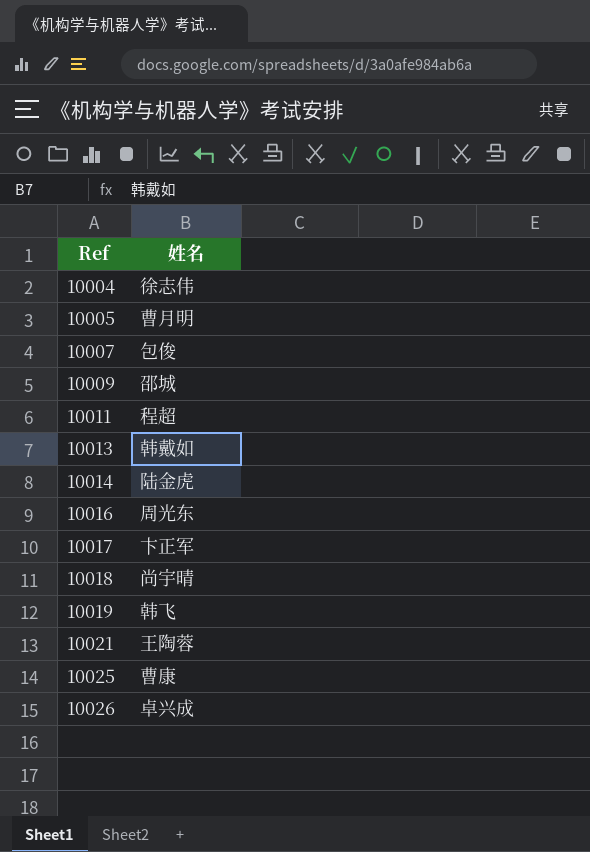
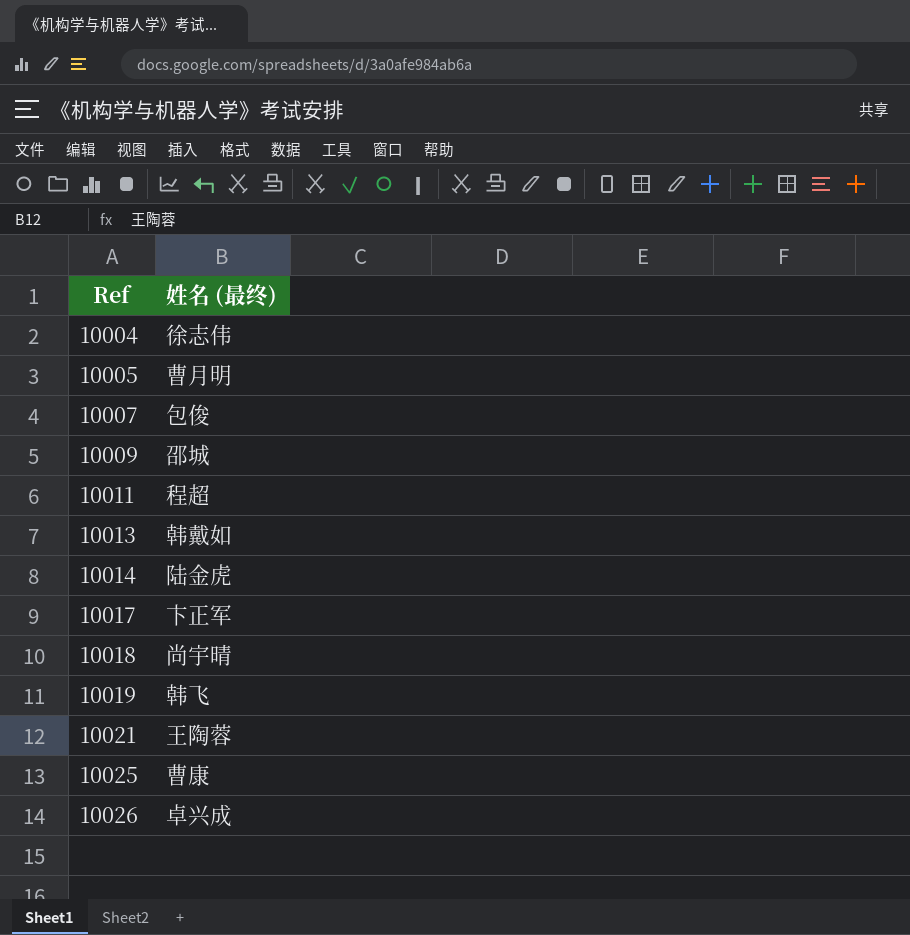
column name: 姓名 -> 姓名 (最终)
row 10016: 周光东 -> none

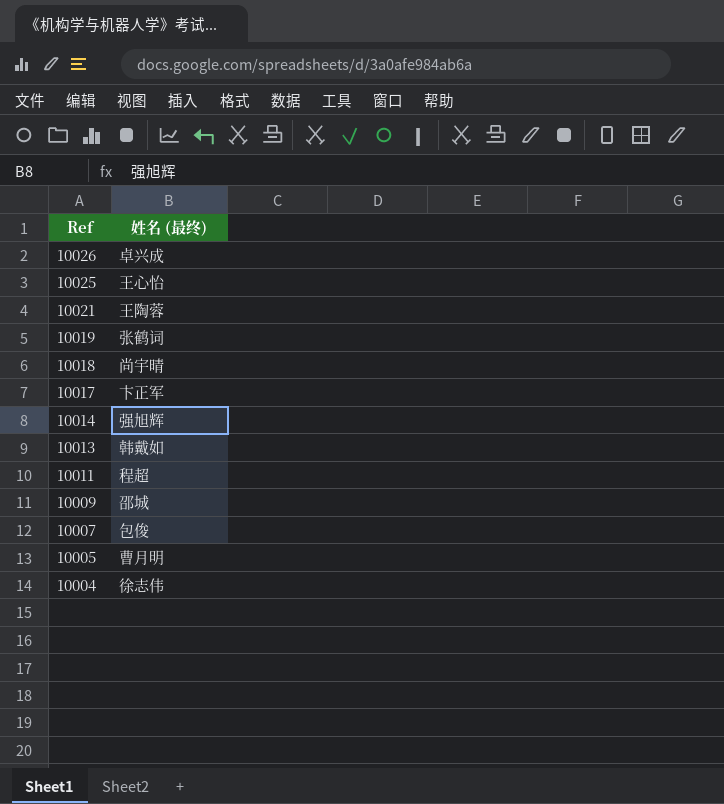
row order: Ref ascending -> Ref descending
10025 | 姓名 (最终): 曹康 -> 王心怡
10019 | 姓名 (最终): 韩飞 -> 张鹤词
10014 | 姓名 (最终): 陆金虎 -> 强旭辉

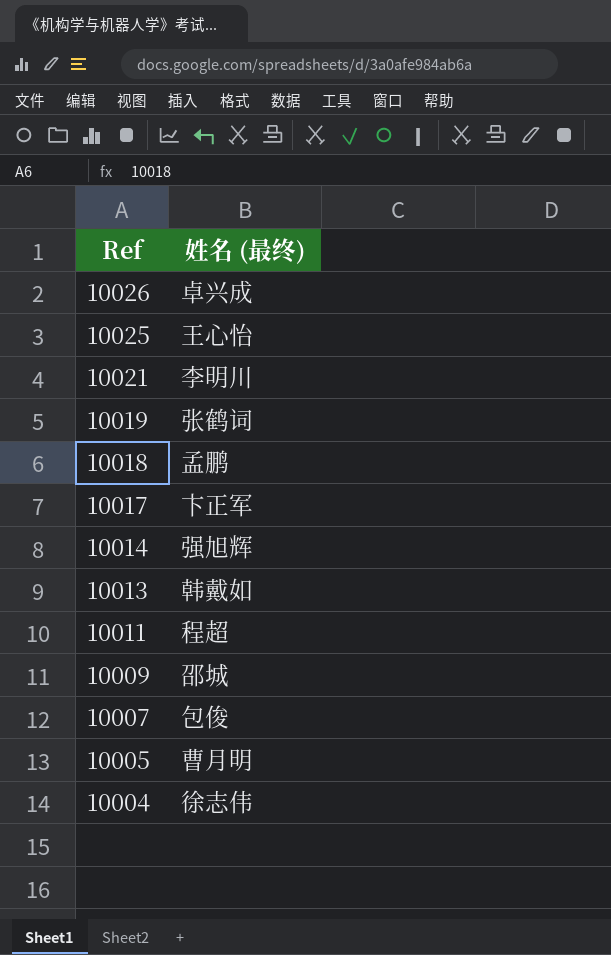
10021 | 姓名 (最终): 王陶蓉 -> 李明川
10018 | 姓名 (最终): 尚宇晴 -> 孟鹏

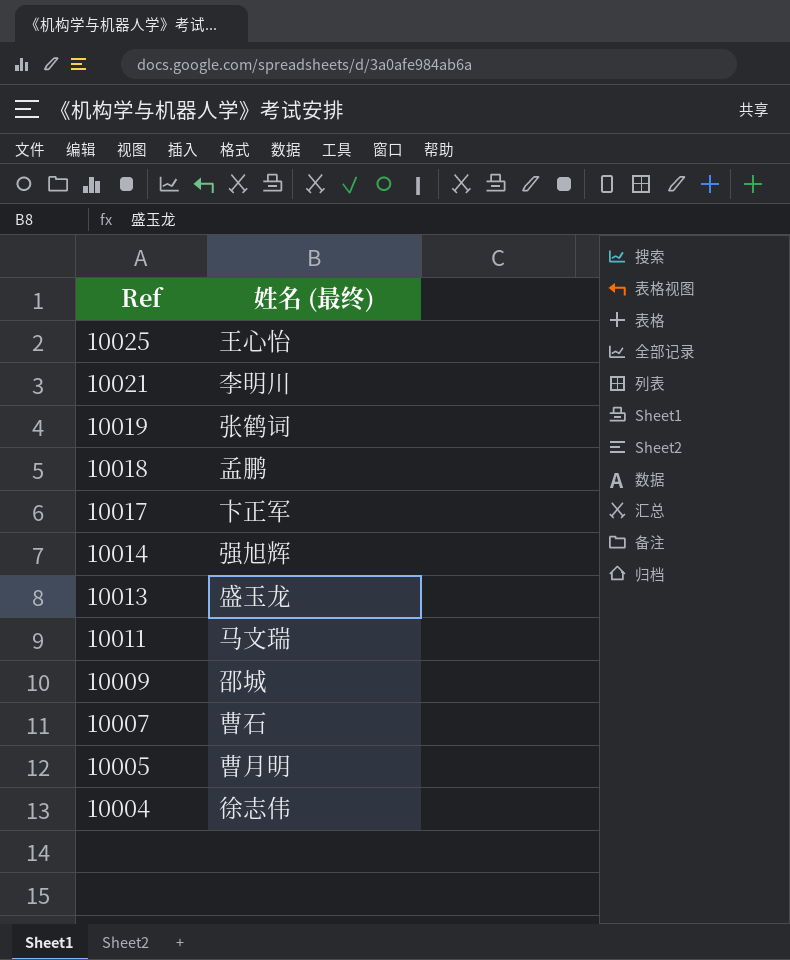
row 10026: 卓兴成 -> none
10013 | 姓名 (最终): 韩戴如 -> 盛玉龙
10011 | 姓名 (最终): 程超 -> 马文瑞
10007 | 姓名 (最终): 包俊 -> 曹石

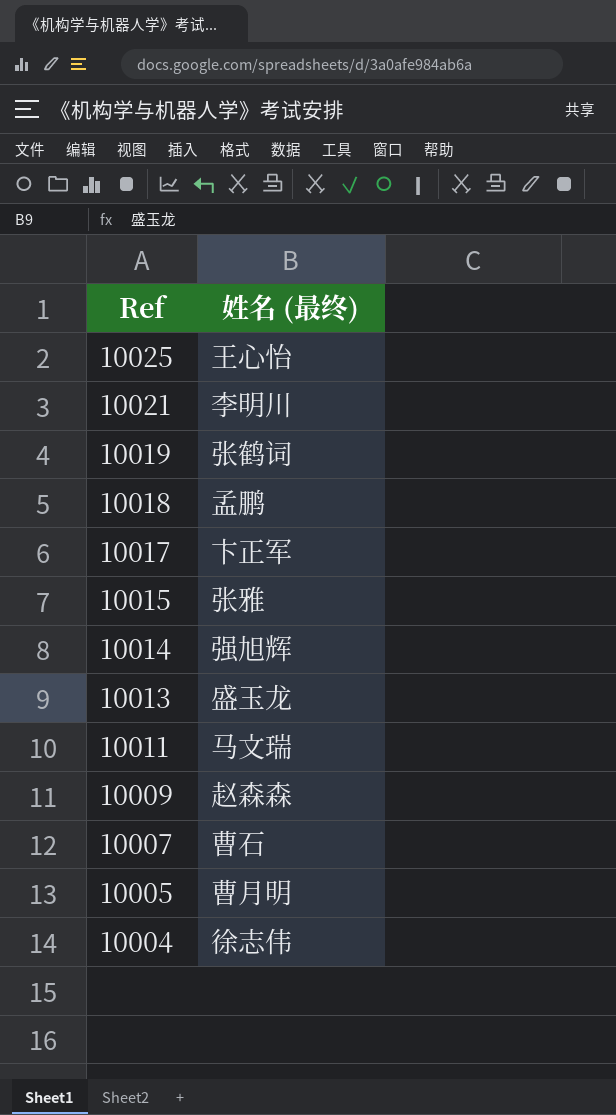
row 10015: none -> 张雅
10009 | 姓名 (最终): 邵城 -> 赵森森

